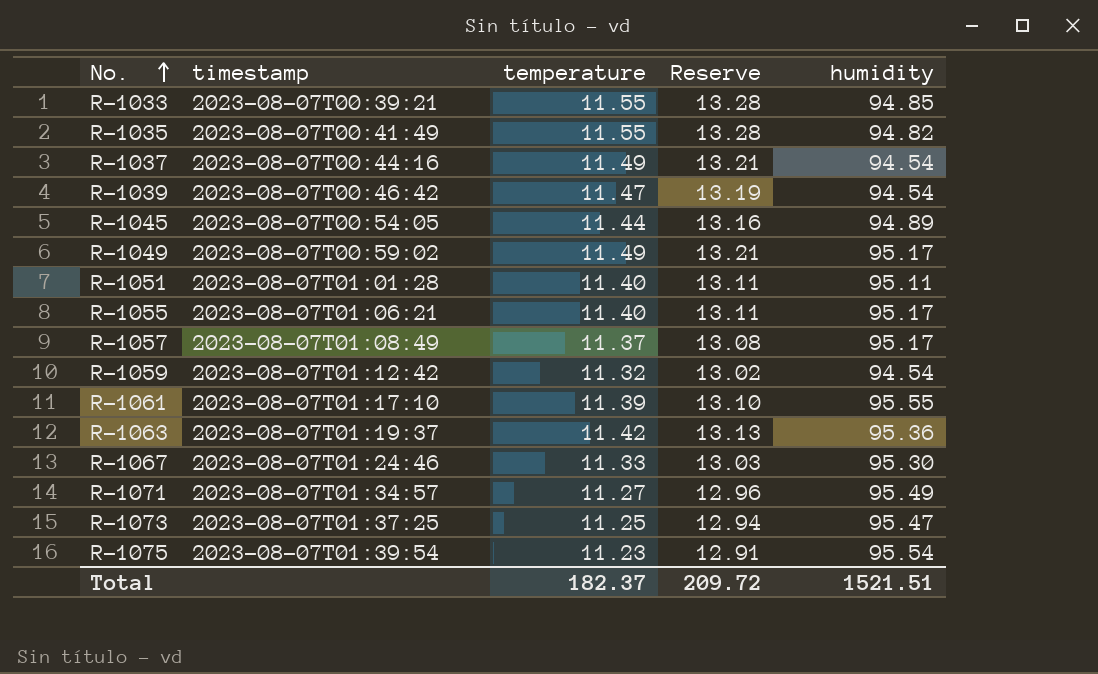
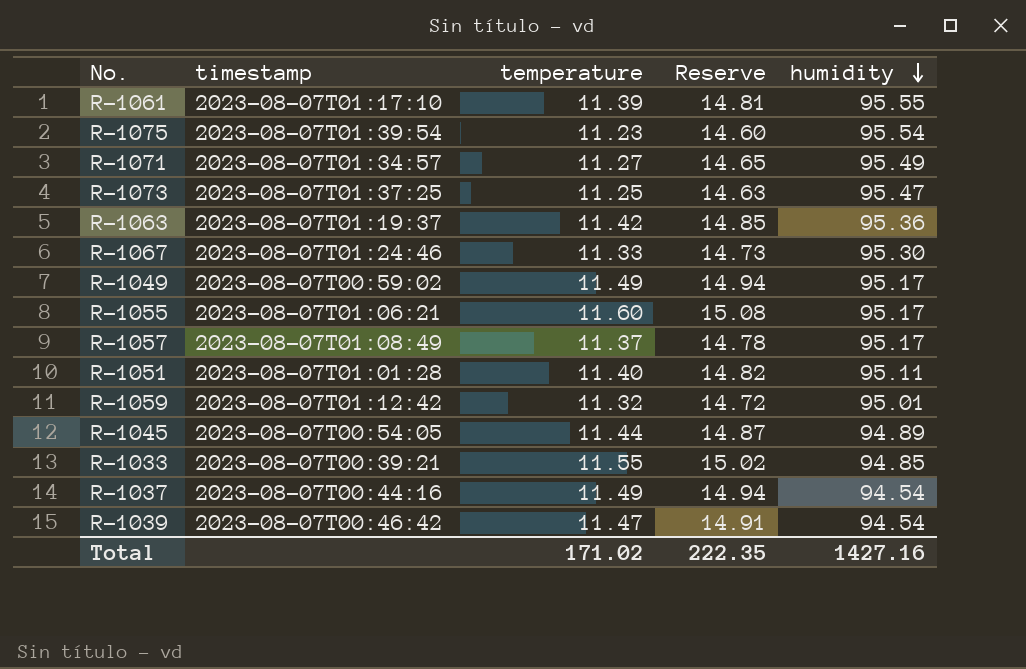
row order: No. ascending -> humidity descending
column Reserve | formula: [temperature] * 1.15 -> [temperature] * 1.3
row R-1035: 2023-08-07T00:41:49 | 11.55 | 13.28 | 94.82 -> none
R-1055 | temperature: 11.40 -> 11.60
R-1059 | humidity: 94.54 -> 95.01
Total | temperature: 182.37 -> 171.02
Total | Reserve: 209.72 -> 222.35
Total | humidity: 1521.51 -> 1427.16

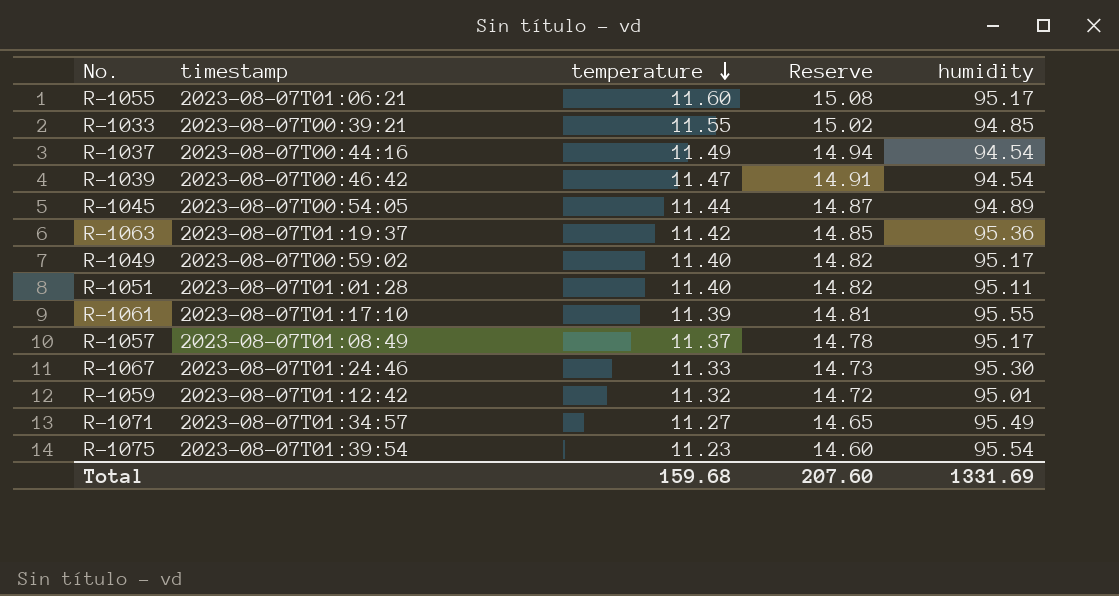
row order: humidity descending -> temperature descending
row R-1073: 2023-08-07T01:37:25 | 11.25 | 14.63 | 95.47 -> none
R-1049 | temperature: 11.49 -> 11.40
R-1049 | Reserve: 14.94 -> 14.82
Total | temperature: 171.02 -> 159.68
Total | Reserve: 222.35 -> 207.60
Total | humidity: 1427.16 -> 1331.69

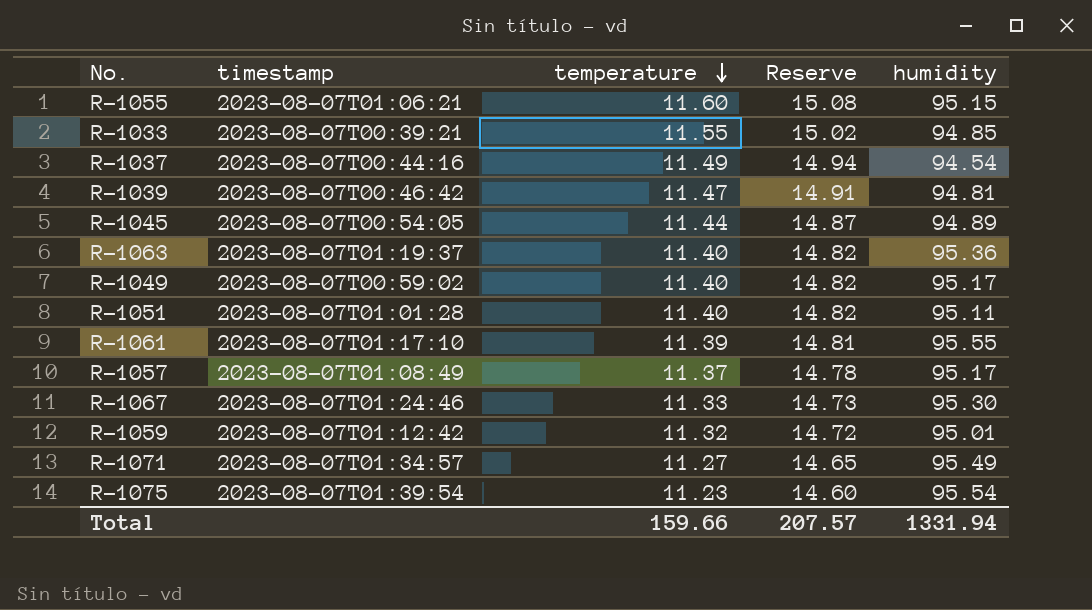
R-1055 | humidity: 95.17 -> 95.15
R-1039 | humidity: 94.54 -> 94.81
R-1063 | temperature: 11.42 -> 11.40
R-1063 | Reserve: 14.85 -> 14.82
Total | temperature: 159.68 -> 159.66
Total | Reserve: 207.60 -> 207.57
Total | humidity: 1331.69 -> 1331.94

